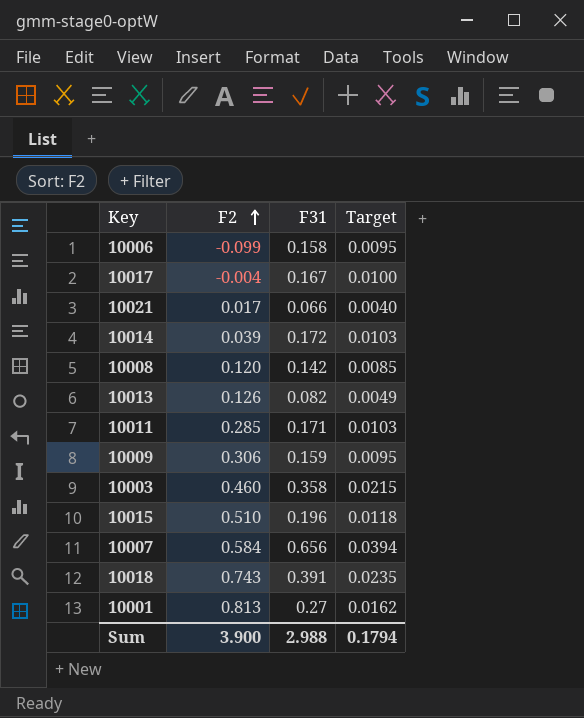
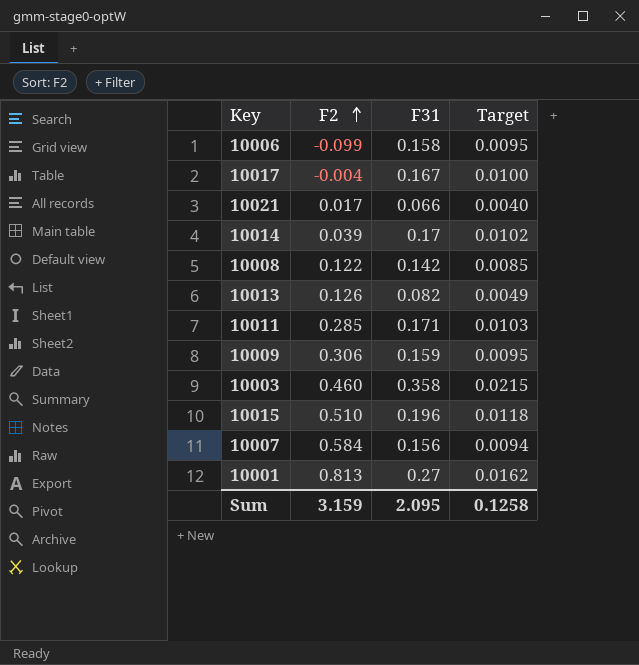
row 10018: 0.743 | 0.391 | 0.0235 -> none
10014 | F31: 0.172 -> 0.17
10014 | Target: 0.0103 -> 0.0102
10008 | F2: 0.120 -> 0.122
10007 | F31: 0.656 -> 0.156
10007 | Target: 0.0394 -> 0.0094
Sum | F2: 3.900 -> 3.159
Sum | F31: 2.988 -> 2.095
Sum | Target: 0.1794 -> 0.1258

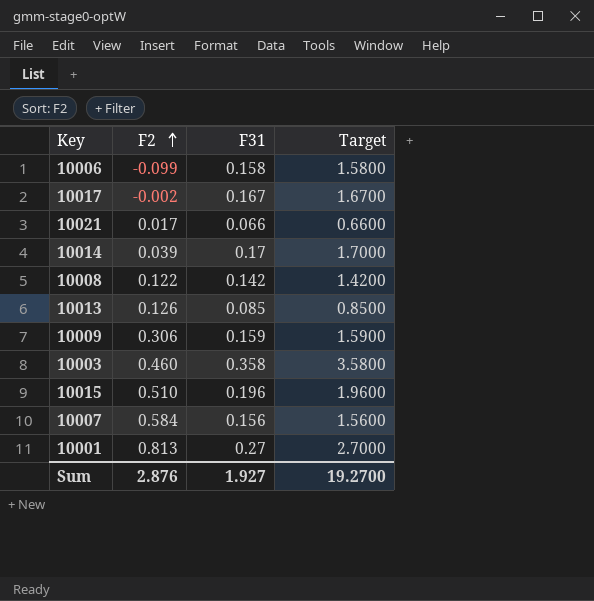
column Target | formula: [F31] * 0.06 -> [F31] * 10
row 10011: 0.285 | 0.171 | 0.0103 -> none
10017 | F2: -0.004 -> -0.002
10013 | F31: 0.082 -> 0.085
Sum | F2: 3.159 -> 2.876
Sum | F31: 2.095 -> 1.927
Sum | Target: 0.1258 -> 19.2700

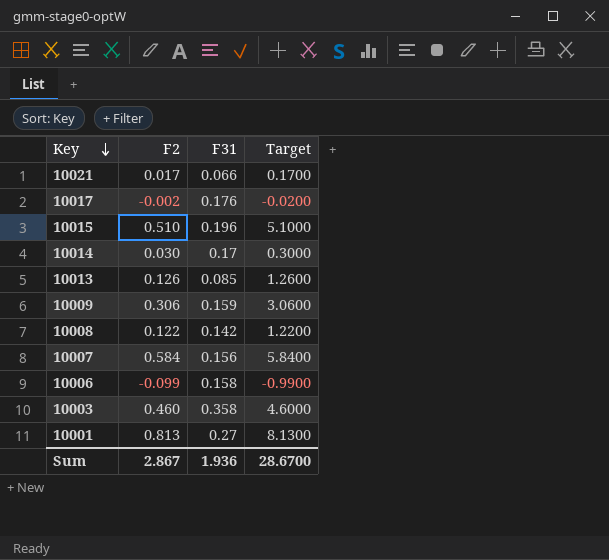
row order: F2 ascending -> Key descending
column Target | formula: [F31] * 10 -> [F2] * 10
10017 | F31: 0.167 -> 0.176
10014 | F2: 0.039 -> 0.030
Sum | F2: 2.876 -> 2.867
Sum | F31: 1.927 -> 1.936
Sum | Target: 19.2700 -> 28.6700

